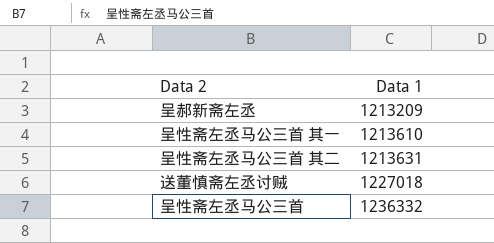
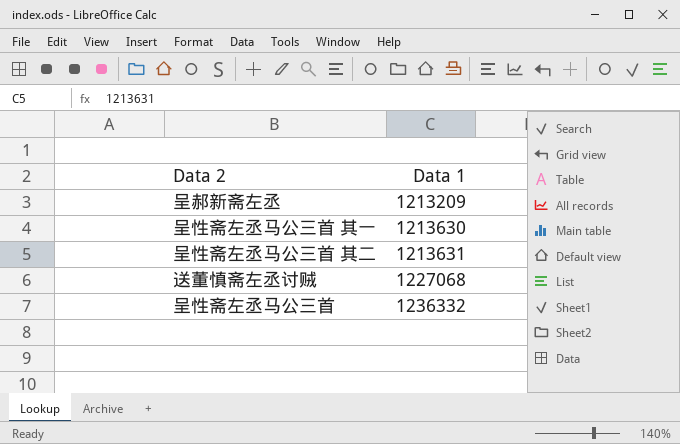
呈性斋左丞马公三首 其一 | Data 1: 1213610 -> 1213630
送董慎斋左丞讨贼 | Data 1: 1227018 -> 1227068

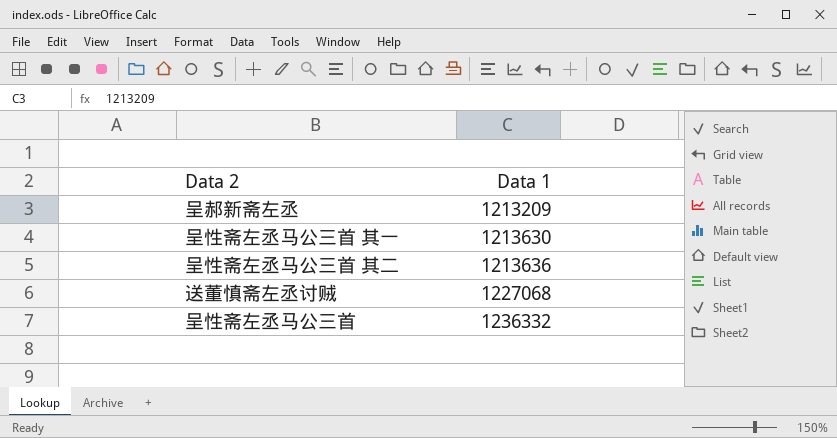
呈性斋左丞马公三首 其二 | Data 1: 1213631 -> 1213636

